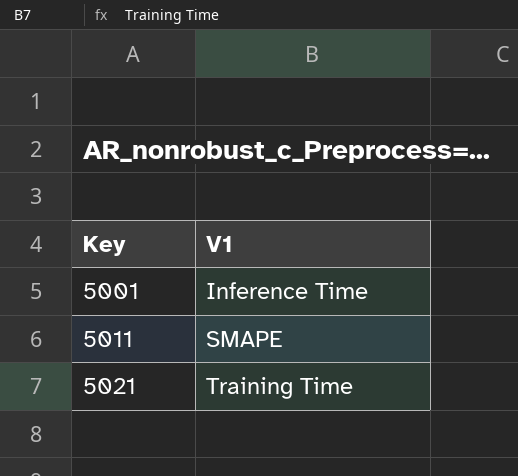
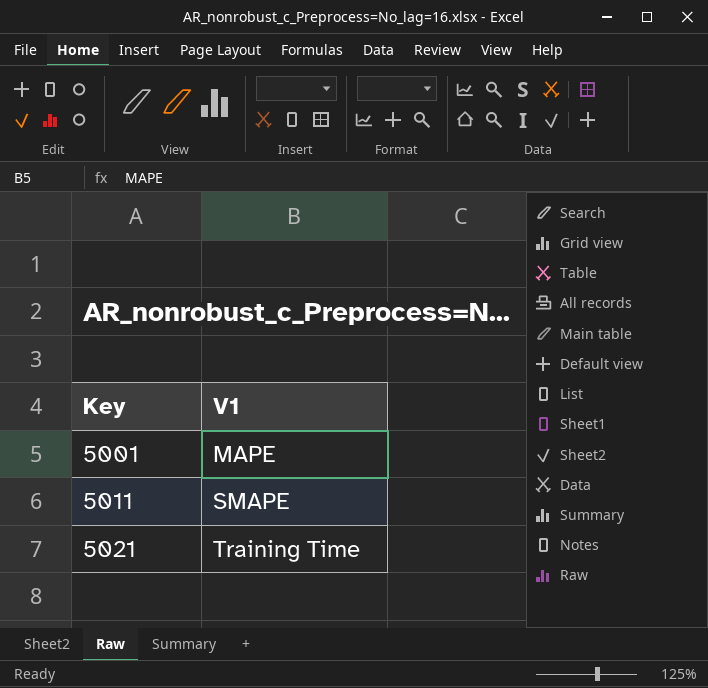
5001 | V1: Inference Time -> MAPE

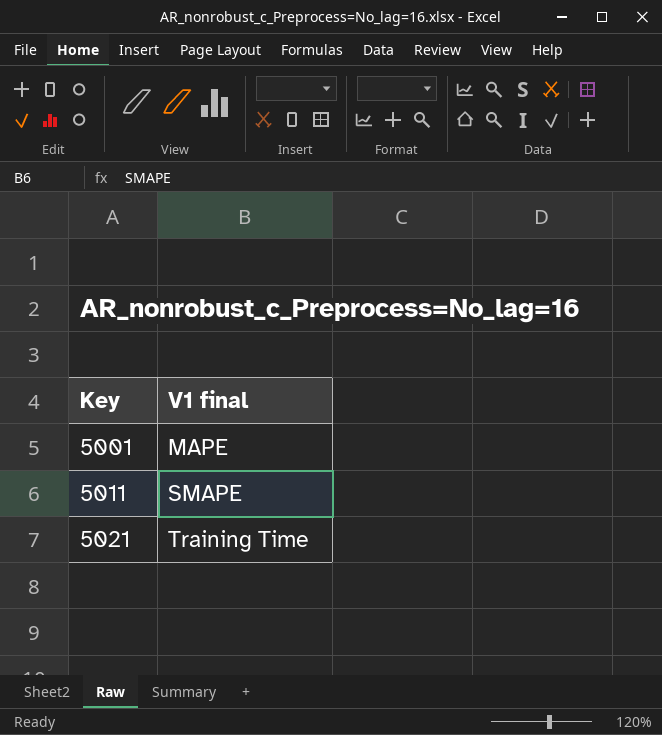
column name: V1 -> V1 final

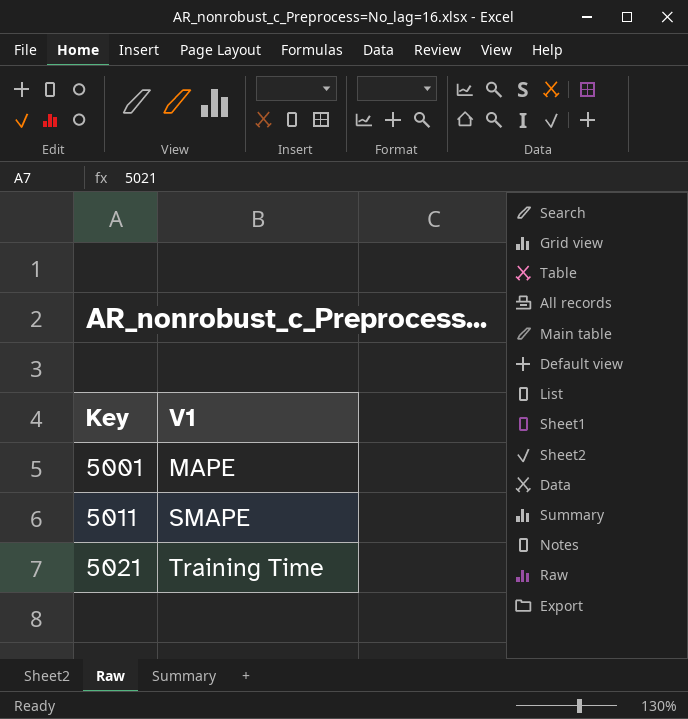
column name: V1 final -> V1

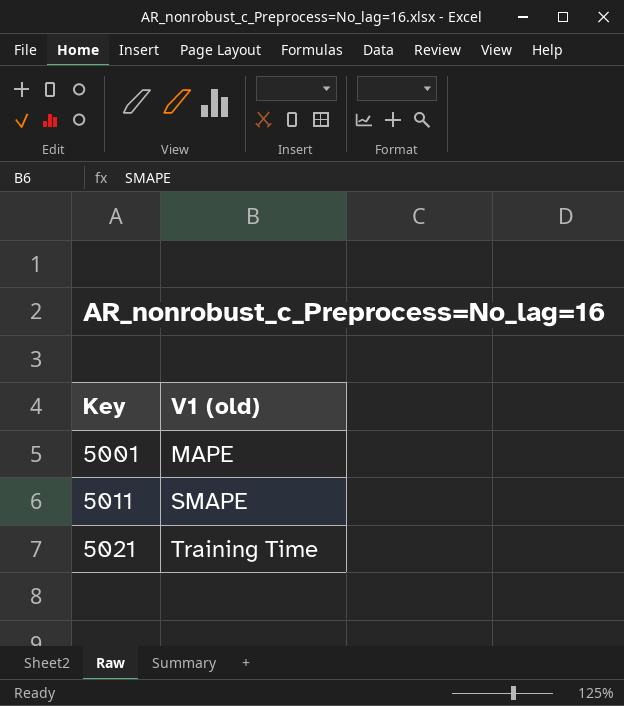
column name: V1 -> V1 (old)

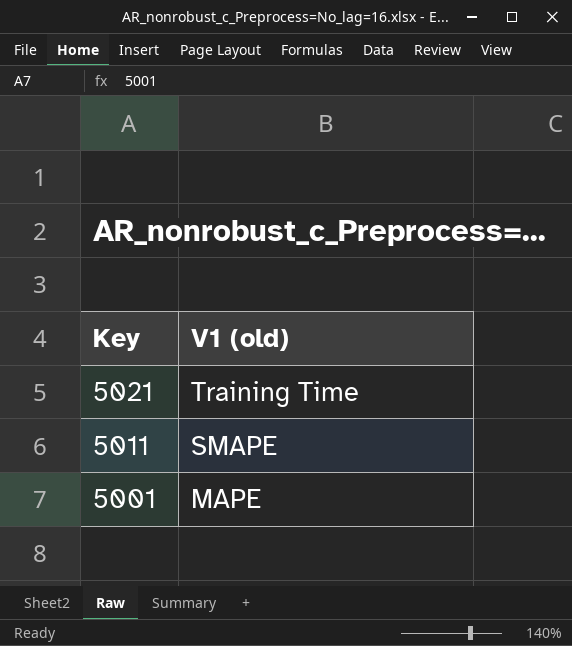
row order: Key ascending -> Key descending

